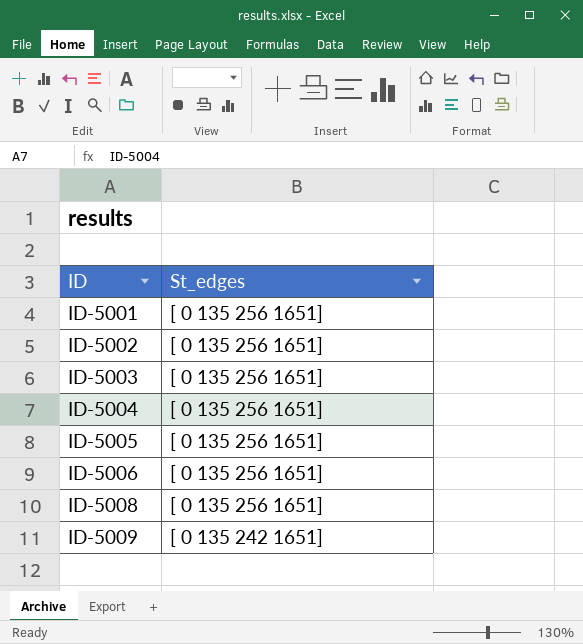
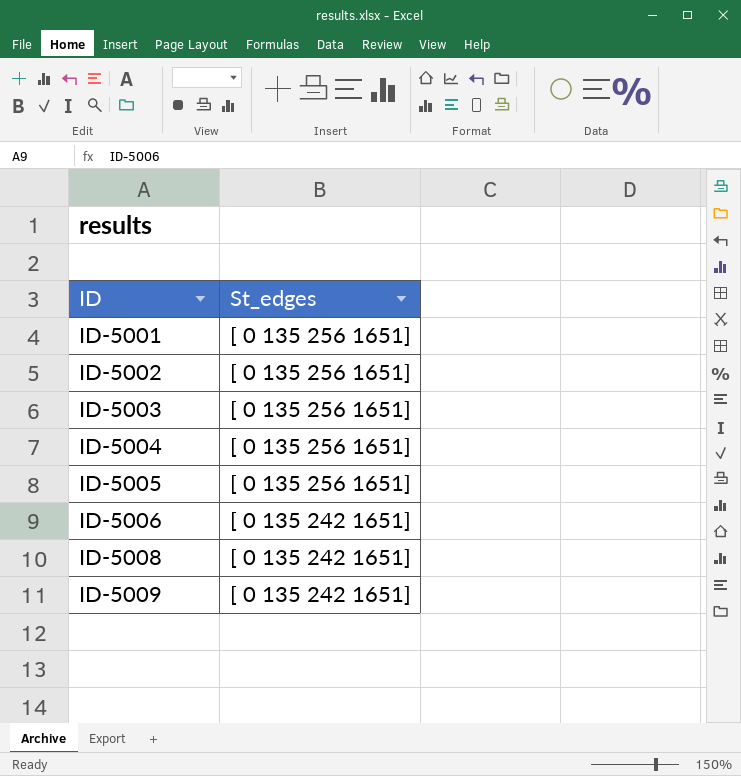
ID-5006 | St_edges: [ 0 135 256 1651] -> [ 0 135 242 1651]
ID-5008 | St_edges: [ 0 135 256 1651] -> [ 0 135 242 1651]

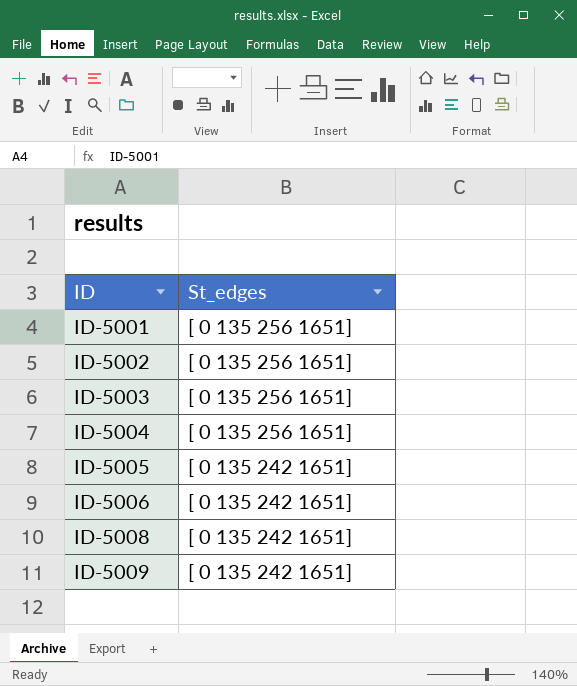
ID-5005 | St_edges: [ 0 135 256 1651] -> [ 0 135 242 1651]

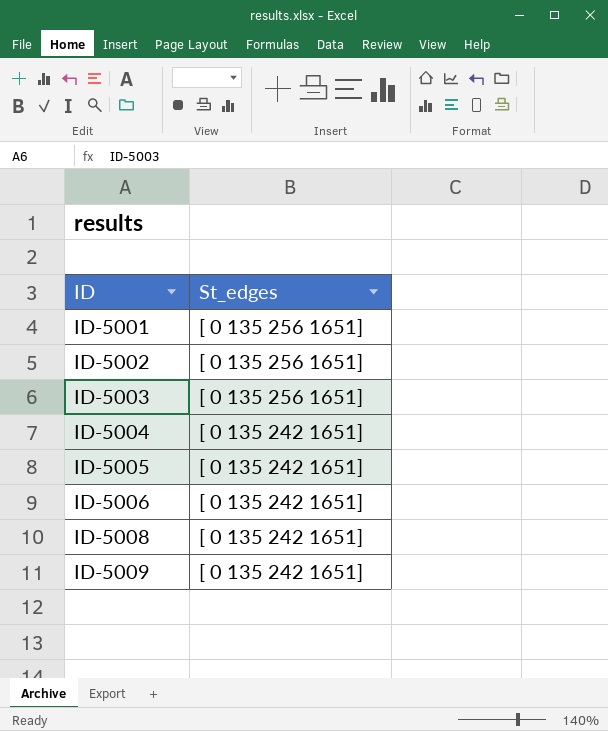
ID-5004 | St_edges: [ 0 135 256 1651] -> [ 0 135 242 1651]

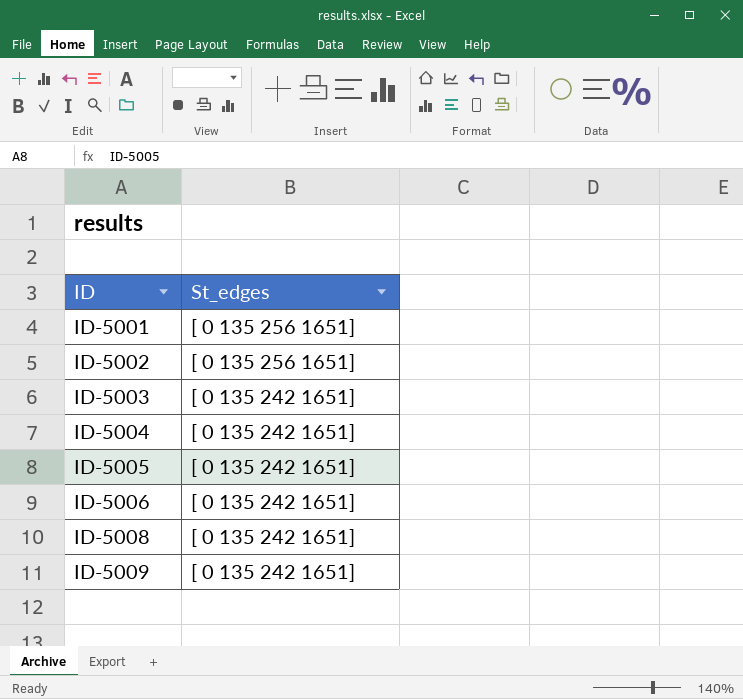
ID-5003 | St_edges: [ 0 135 256 1651] -> [ 0 135 242 1651]

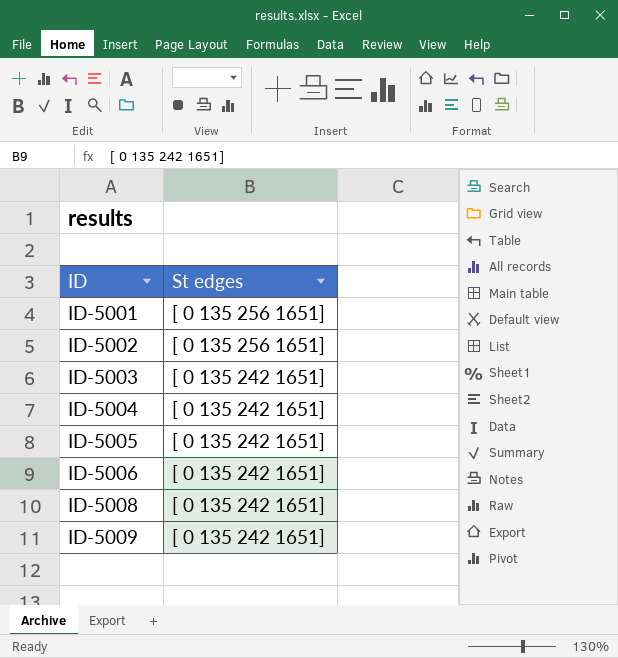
column name: St_edges -> St edges

